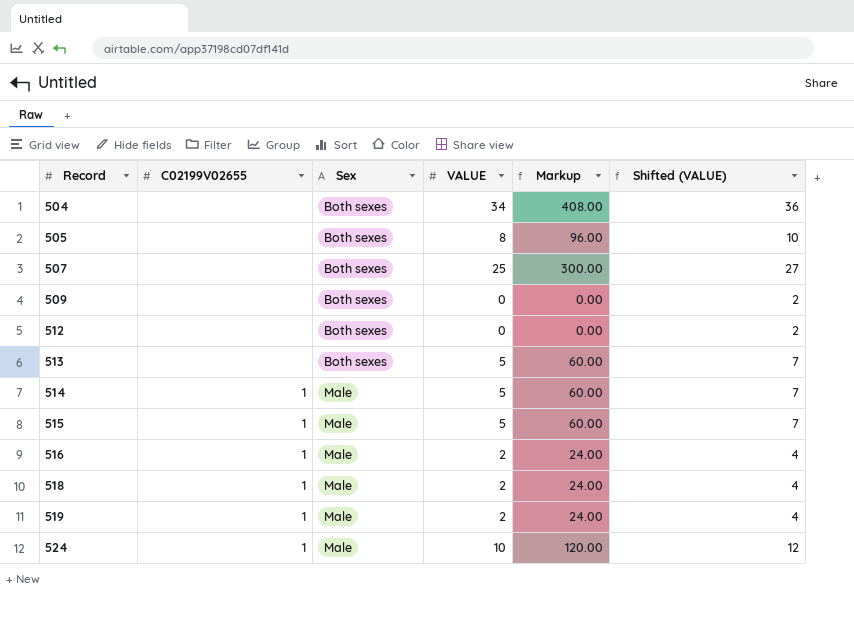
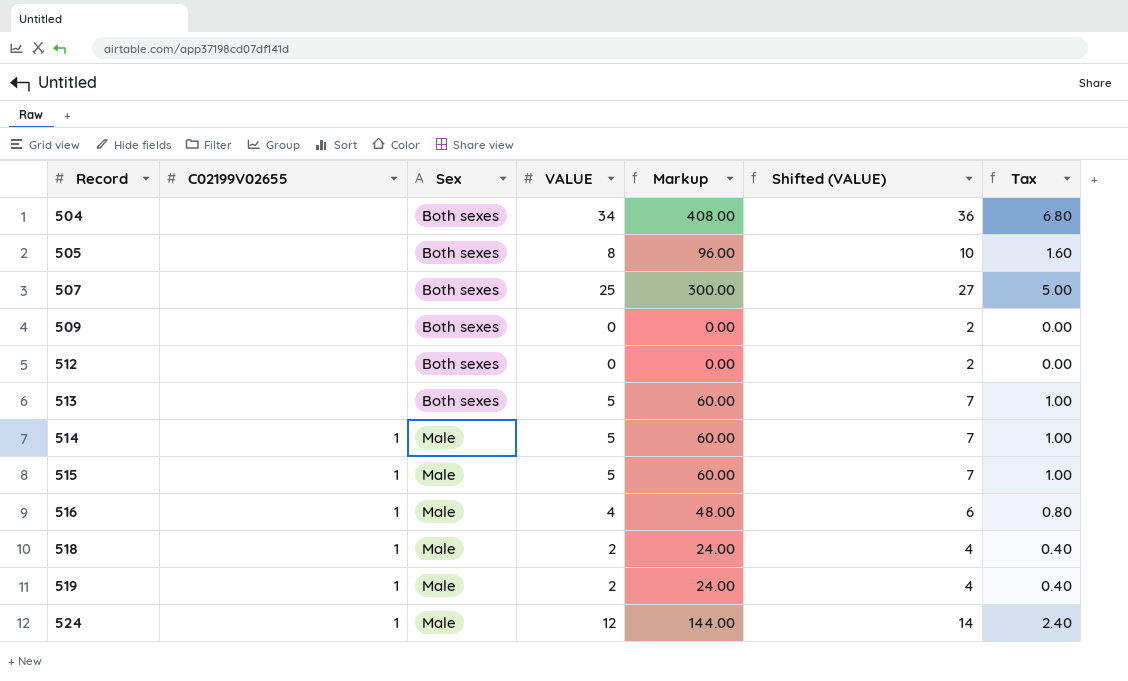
column Tax | formula: none -> [VALUE] * 0.2
516 | VALUE: 2 -> 4
516 | Markup: 24.00 -> 48.00
516 | Shifted (VALUE): 4 -> 6
524 | VALUE: 10 -> 12
524 | Markup: 120.00 -> 144.00
524 | Shifted (VALUE): 12 -> 14

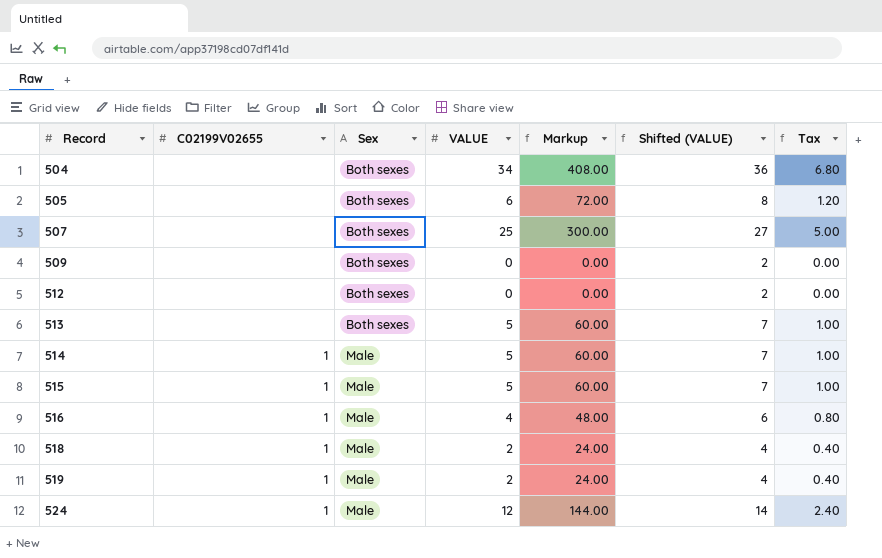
505 | VALUE: 8 -> 6
505 | Markup: 96.00 -> 72.00
505 | Shifted (VALUE): 10 -> 8
505 | Tax: 1.60 -> 1.20

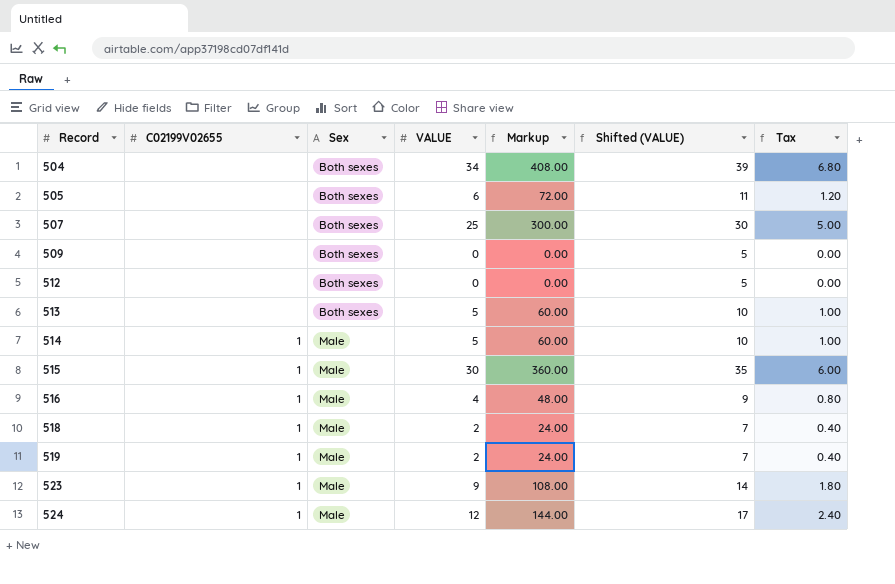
column Shifted (VALUE) | formula: [VALUE] + 2 -> [VALUE] + 5
515 | VALUE: 5 -> 30
515 | Markup: 60.00 -> 360.00
515 | Tax: 1.00 -> 6.00
row 523: none -> 1 | Male | 9 | 108.00 | 14 | 1.80

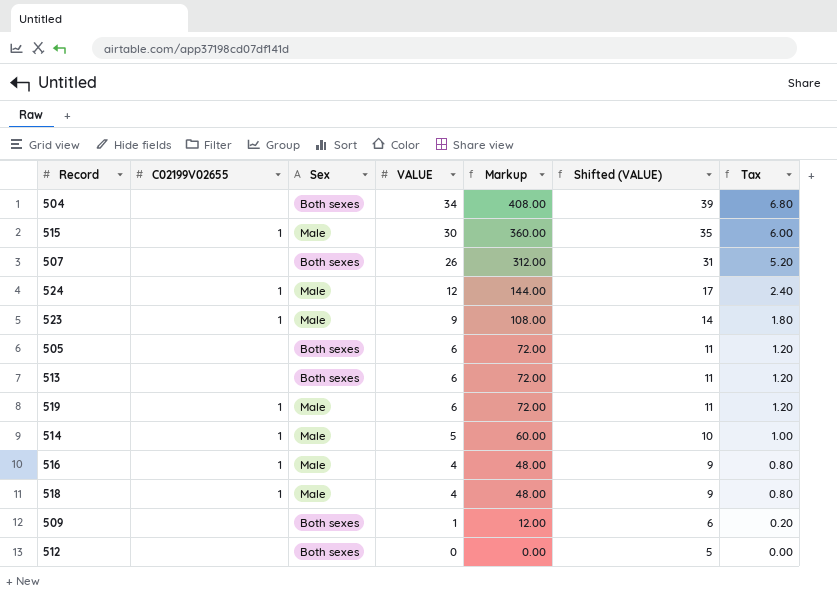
row order: Record ascending -> VALUE descending
507 | VALUE: 25 -> 26
507 | Markup: 300.00 -> 312.00
507 | Shifted (VALUE): 30 -> 31
507 | Tax: 5.00 -> 5.20
513 | VALUE: 5 -> 6
513 | Markup: 60.00 -> 72.00
513 | Shifted (VALUE): 10 -> 11
513 | Tax: 1.00 -> 1.20
519 | VALUE: 2 -> 6
519 | Markup: 24.00 -> 72.00
519 | Shifted (VALUE): 7 -> 11
519 | Tax: 0.40 -> 1.20
518 | VALUE: 2 -> 4
518 | Markup: 24.00 -> 48.00
518 | Shifted (VALUE): 7 -> 9
518 | Tax: 0.40 -> 0.80
509 | VALUE: 0 -> 1
509 | Markup: 0.00 -> 12.00
509 | Shifted (VALUE): 5 -> 6
509 | Tax: 0.00 -> 0.20

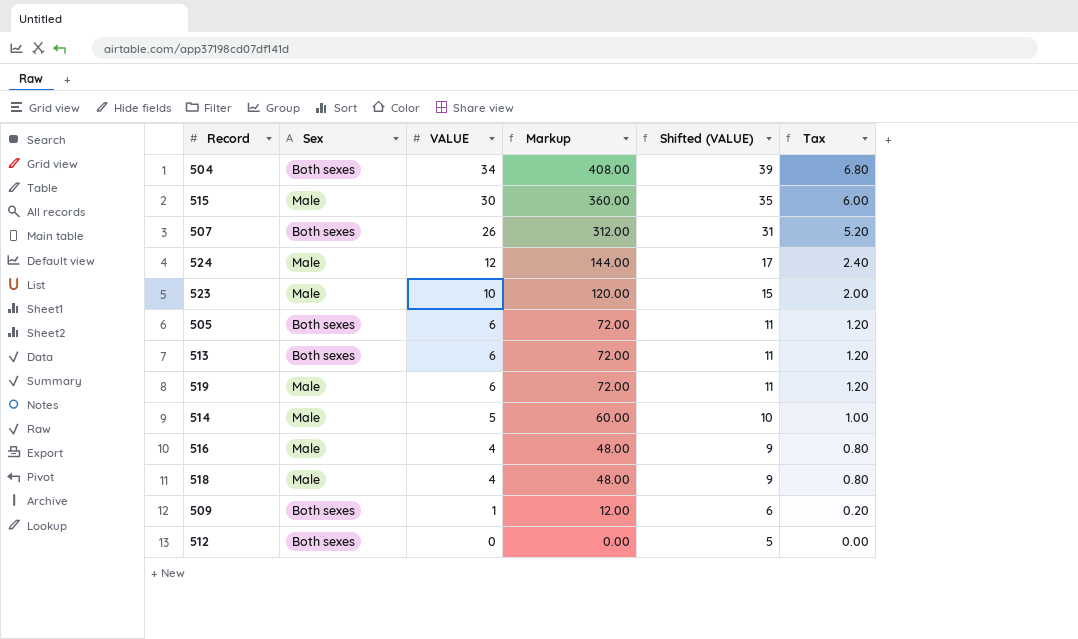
column C02199V02655 | position: 2 -> none
523 | VALUE: 9 -> 10
523 | Markup: 108.00 -> 120.00
523 | Shifted (VALUE): 14 -> 15
523 | Tax: 1.80 -> 2.00

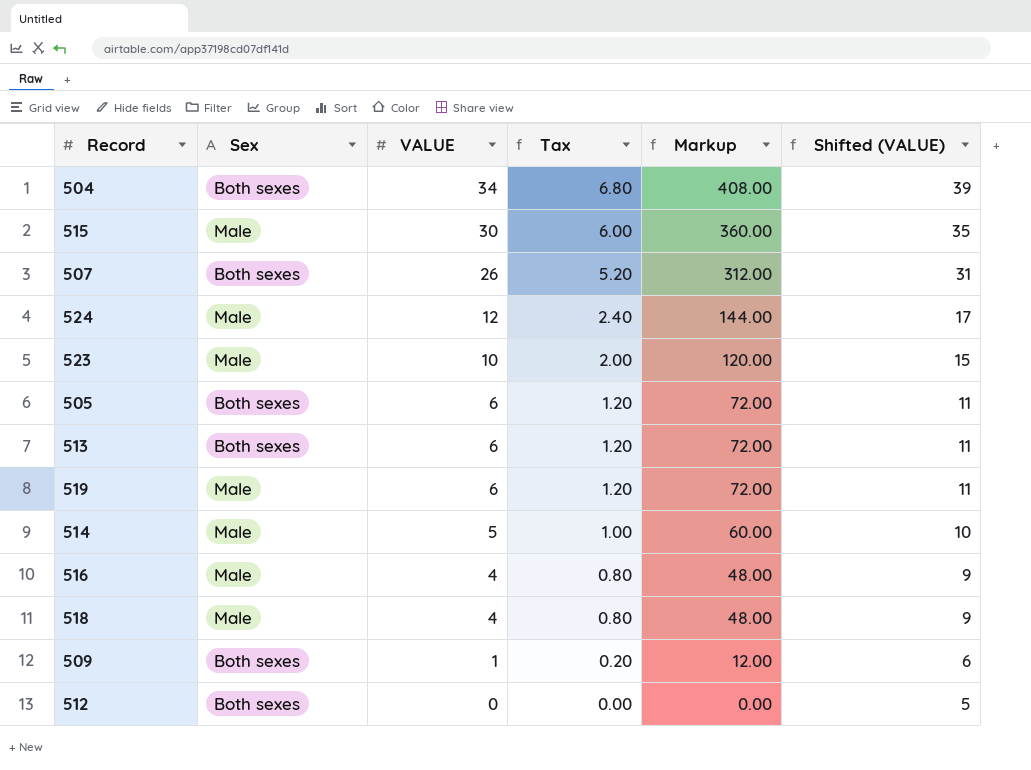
column Tax | position: 6 -> 4

